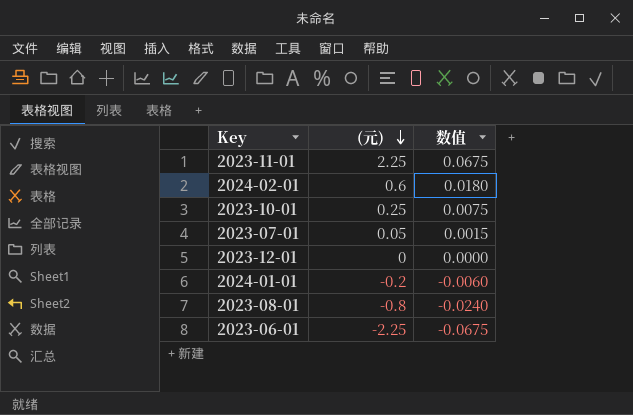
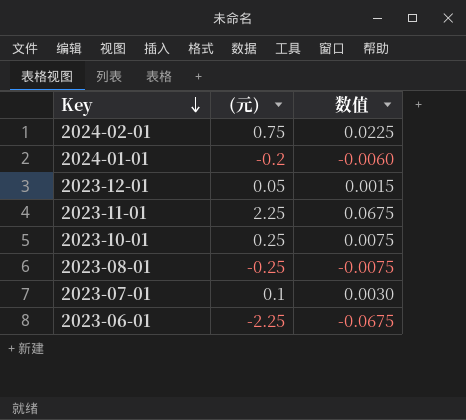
row order: (元) descending -> Key descending
2024-02-01 | (元): 0.6 -> 0.75
2024-02-01 | 数值: 0.0180 -> 0.0225
2023-12-01 | (元): 0 -> 0.05
2023-12-01 | 数值: 0.0000 -> 0.0015
2023-08-01 | (元): -0.8 -> -0.25
2023-08-01 | 数值: -0.0240 -> -0.0075
2023-07-01 | (元): 0.05 -> 0.1
2023-07-01 | 数值: 0.0015 -> 0.0030

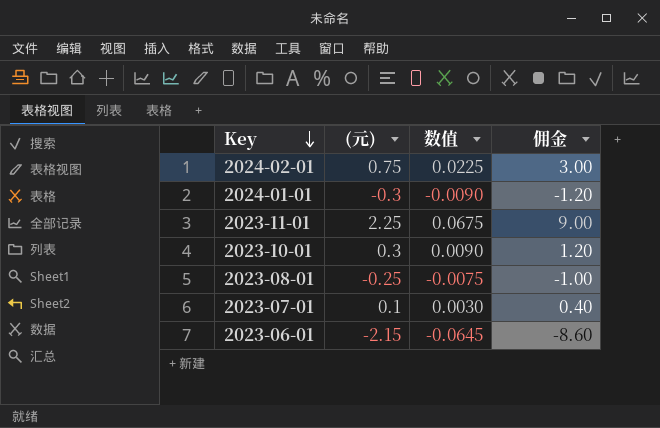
column 佣金 | formula: none -> [(元)] * 4
row 2023-12-01: 0.05 | 0.0015 -> none
2024-01-01 | (元): -0.2 -> -0.3
2024-01-01 | 数值: -0.0060 -> -0.0090
2023-10-01 | (元): 0.25 -> 0.3
2023-10-01 | 数值: 0.0075 -> 0.0090
2023-06-01 | (元): -2.25 -> -2.15
2023-06-01 | 数值: -0.0675 -> -0.0645

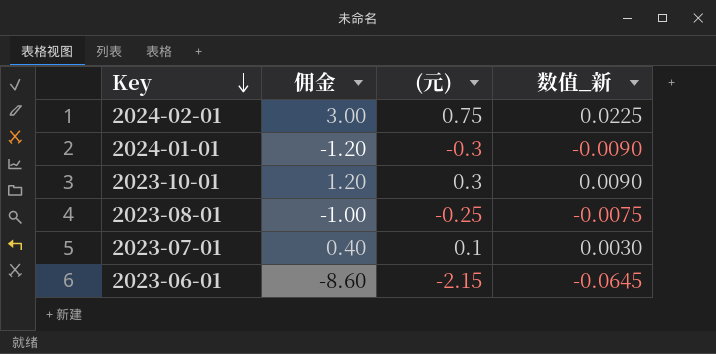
column 佣金 | position: 4 -> 2
column name: 数值 -> 数值_新
row 2023-11-01: 2.25 | 0.0675 | 9.00 -> none

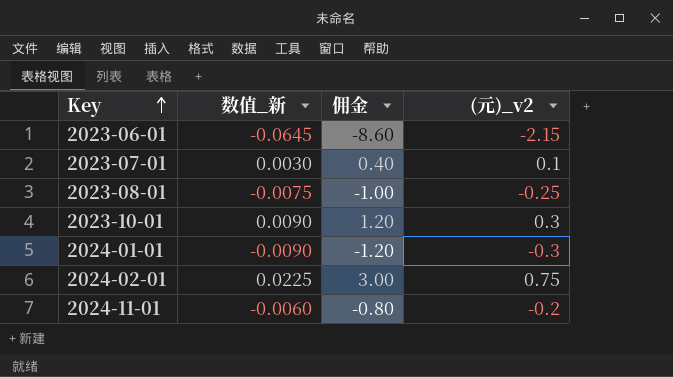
row order: Key descending -> Key ascending
column 数值_新 | position: 4 -> 2
column name: (元) -> (元)_v2
row 2024-11-01: none -> -0.0060 | -0.80 | -0.2

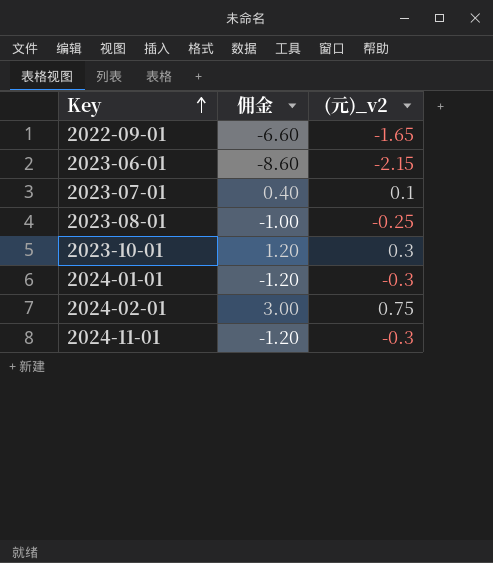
column 数值_新 | formula: [(元)_v2] * 0.03 -> none
row 2022-09-01: none -> -6.60 | -1.65
2024-11-01 | 佣金: -0.80 -> -1.20
2024-11-01 | (元)_v2: -0.2 -> -0.3

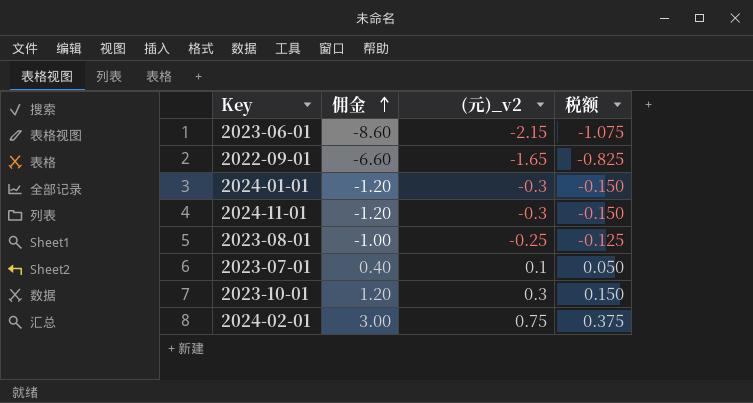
row order: Key ascending -> 佣金 ascending
column 税额 | formula: none -> [(元)_v2] * 0.5

